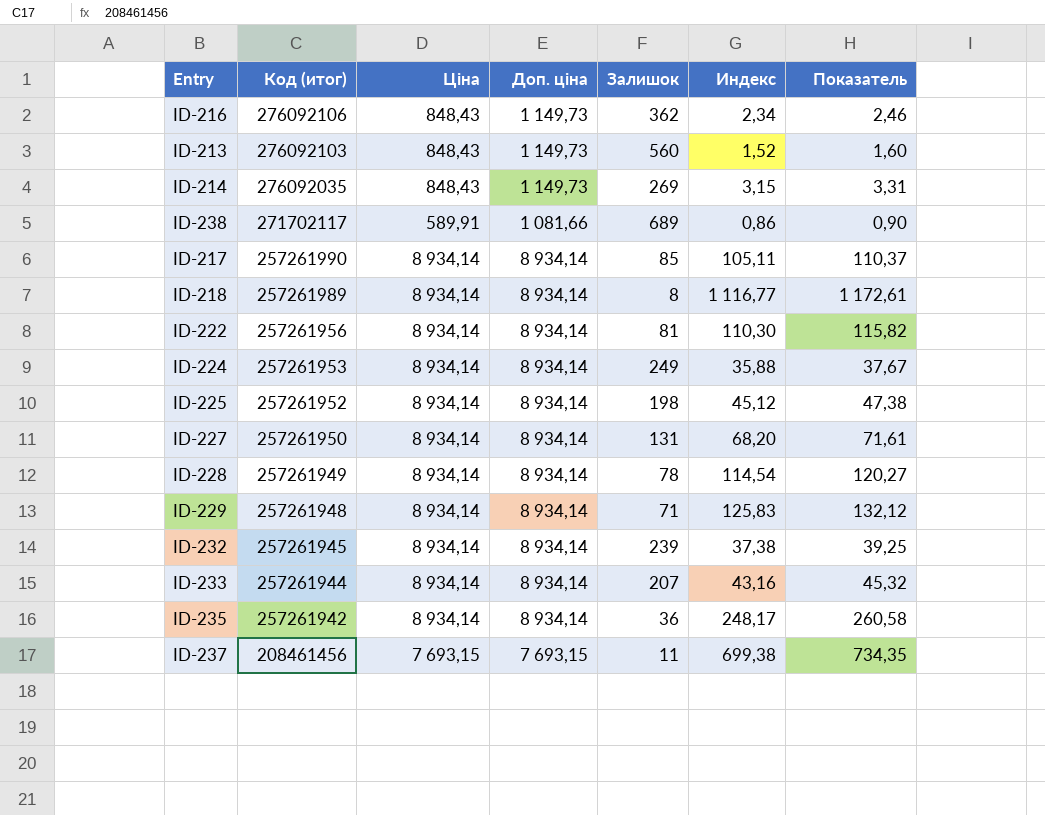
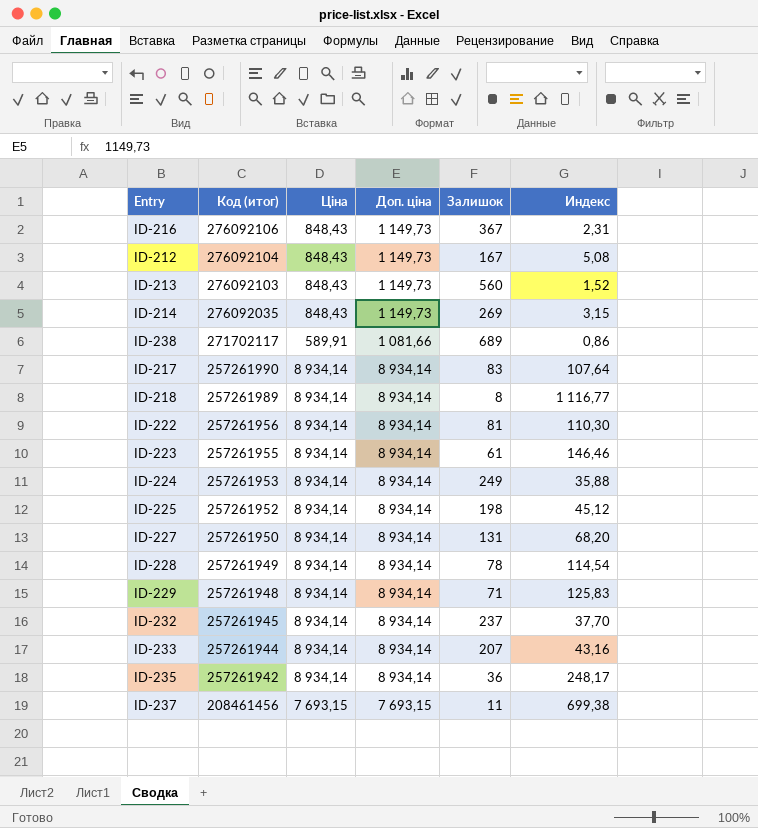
column Показатель | formula: [Индекс] * 1,05 -> none
ID-216 | Залишок: 362 -> 367
ID-216 | Индекс: 2,34 -> 2,31
row ID-212: none -> 276092104 | 848,43 | 1 149,73 | 167 | 5,08
ID-217 | Залишок: 85 -> 83
ID-217 | Индекс: 105,11 -> 107,64
row ID-223: none -> 257261955 | 8 934,14 | 8 934,14 | 61 | 146,46
ID-232 | Залишок: 239 -> 237
ID-232 | Индекс: 37,38 -> 37,70

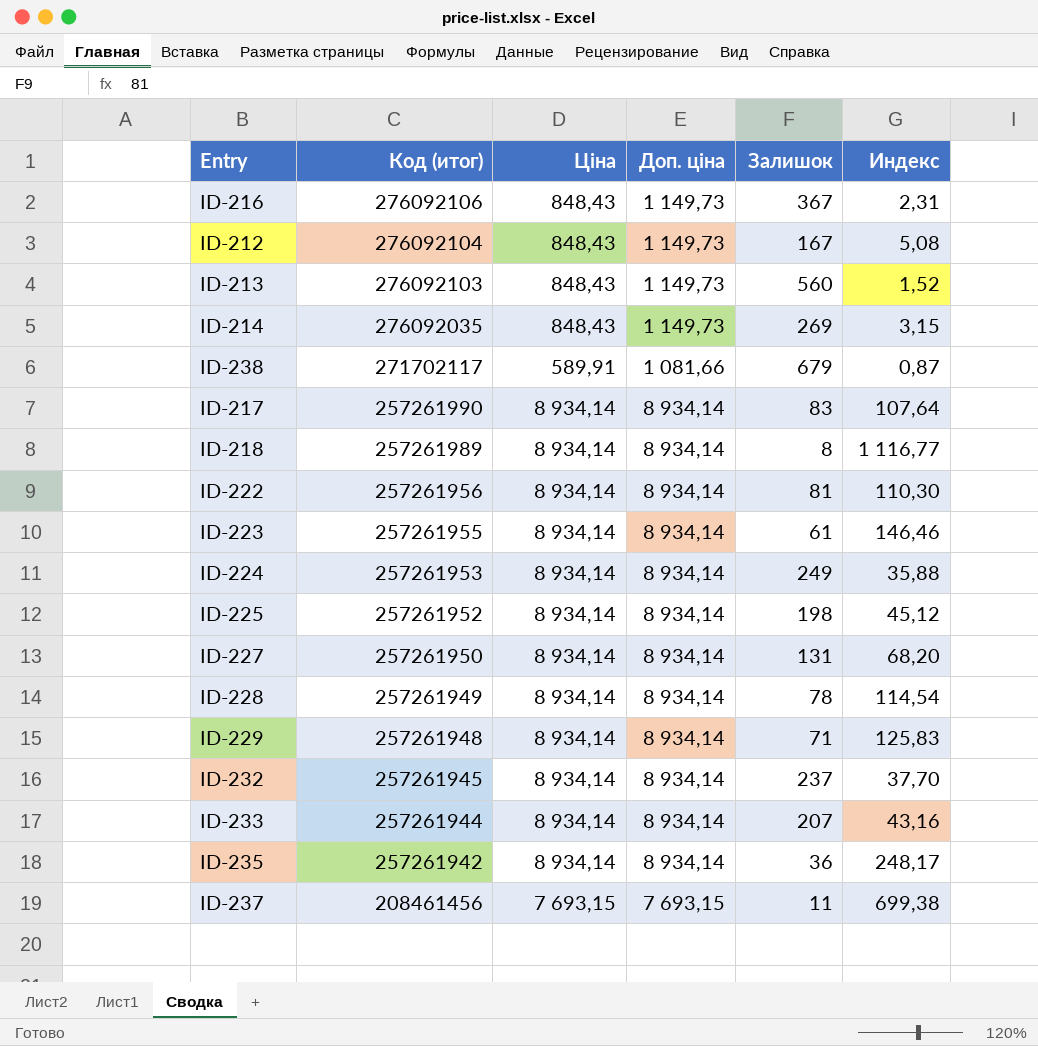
ID-238 | Залишок: 689 -> 679
ID-238 | Индекс: 0,86 -> 0,87

